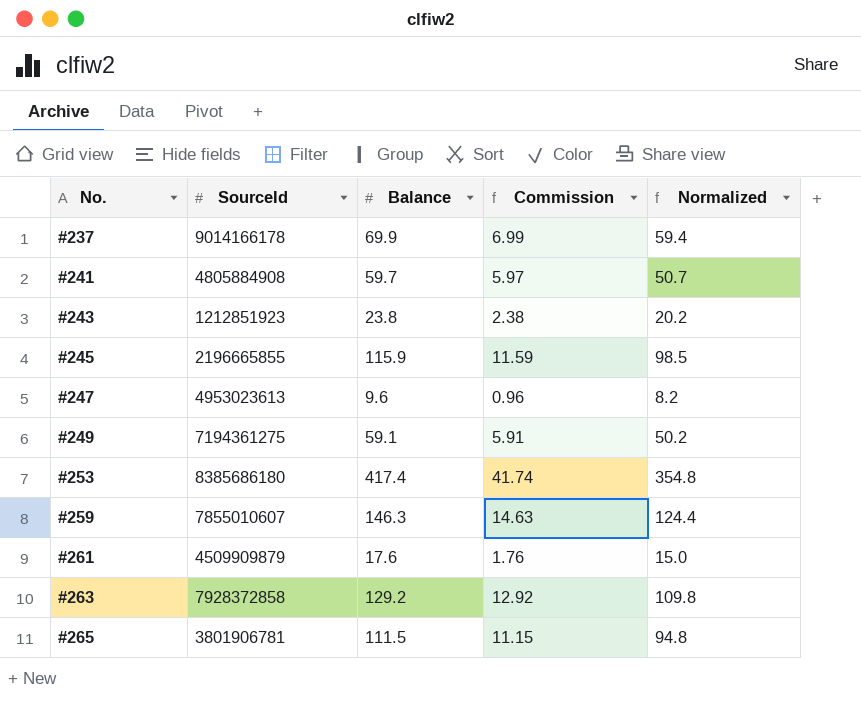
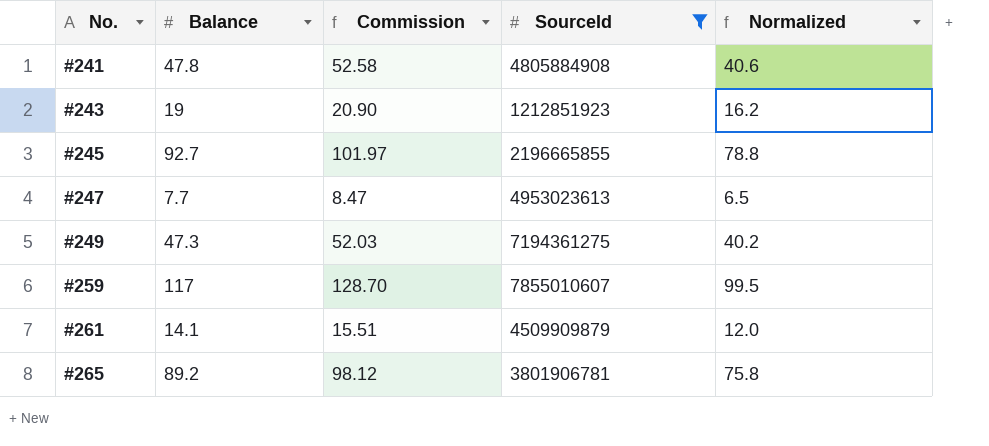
filter: none -> SourceId <= 7855010607
column Commission | formula: [Balance] * 0.1 -> [Balance] * 1.1
column SourceId | position: 2 -> 4
#241 | Balance: 59.7 -> 47.8
#241 | Normalized: 50.7 -> 40.6
#243 | Balance: 23.8 -> 19
#243 | Normalized: 20.2 -> 16.2
#245 | Balance: 115.9 -> 92.7
#245 | Normalized: 98.5 -> 78.8
#247 | Balance: 9.6 -> 7.7
#247 | Normalized: 8.2 -> 6.5
#249 | Balance: 59.1 -> 47.3
#249 | Normalized: 50.2 -> 40.2
#259 | Balance: 146.3 -> 117
#259 | Normalized: 124.4 -> 99.5
#261 | Balance: 17.6 -> 14.1
#261 | Normalized: 15.0 -> 12.0
#265 | Balance: 111.5 -> 89.2
#265 | Normalized: 94.8 -> 75.8

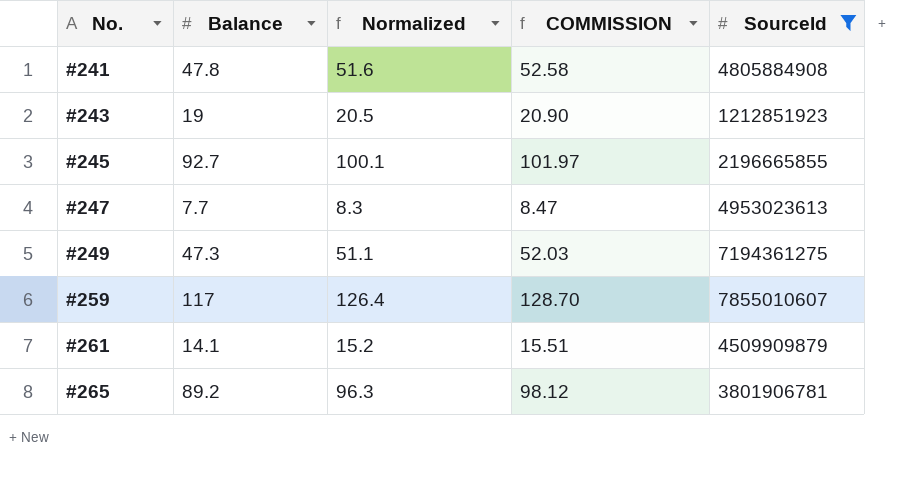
column Normalized | formula: [Balance] * 0.85 -> [Balance] * 1.08
column Normalized | position: 5 -> 3
column name: Commission -> COMMISSION

